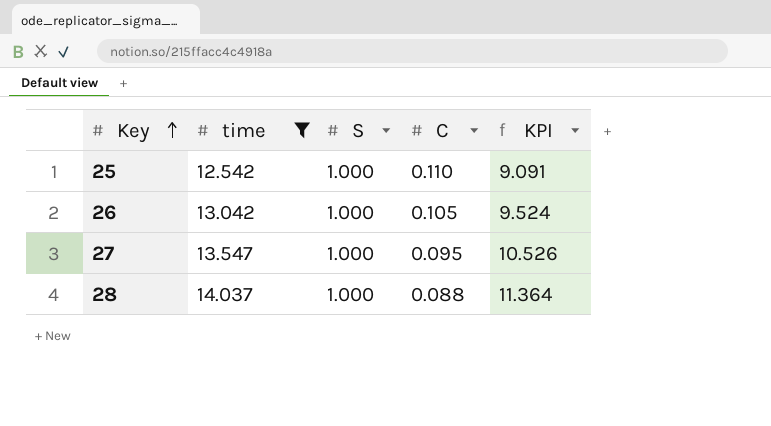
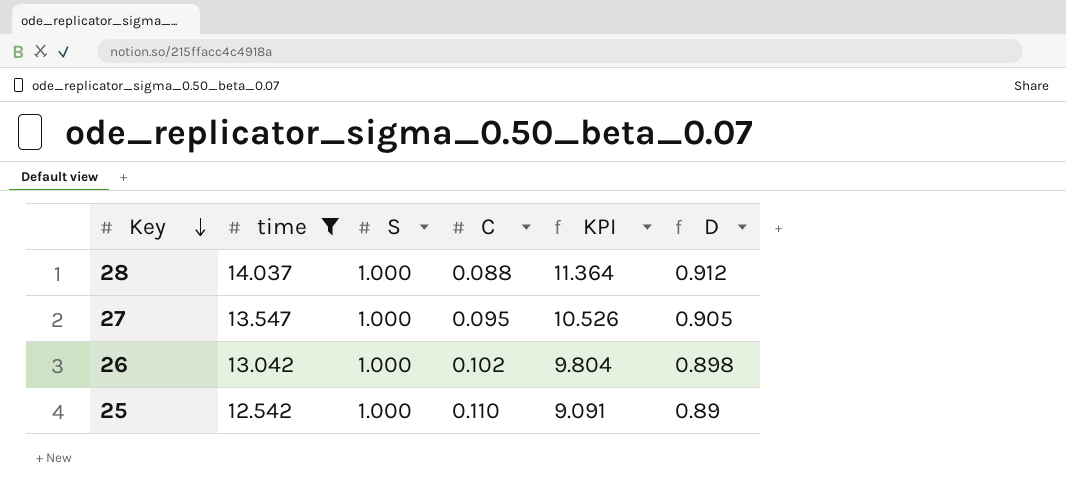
row order: Key ascending -> Key descending
column D | formula: none -> [S] - [C]
26 | C: 0.105 -> 0.102
26 | KPI: 9.524 -> 9.804

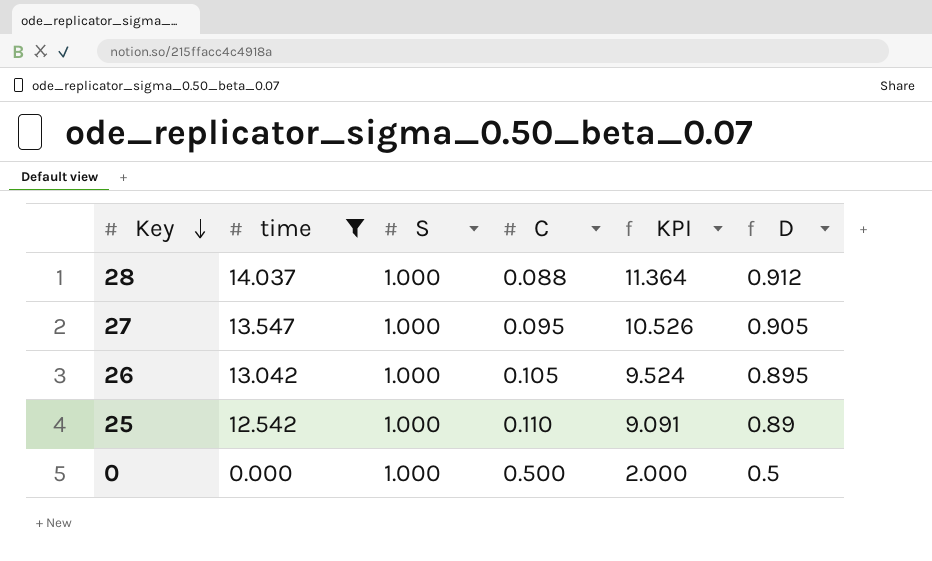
26 | C: 0.102 -> 0.105
26 | KPI: 9.804 -> 9.524
26 | D: 0.898 -> 0.895
row 0: none -> 0.000 | 1.000 | 0.500 | 2.000 | 0.5

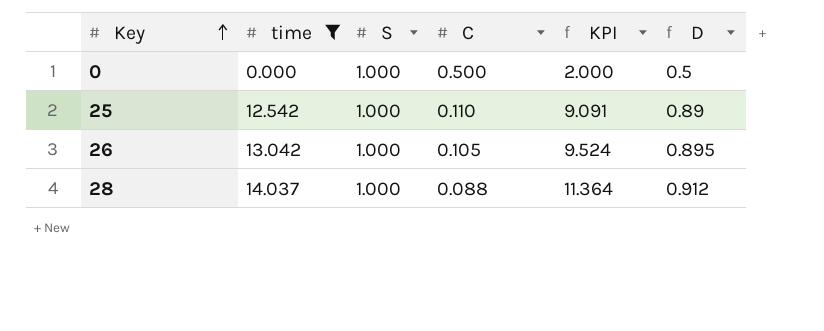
row order: Key descending -> Key ascending
row 27: 13.547 | 1.000 | 0.095 | 10.526 | 0.905 -> none

